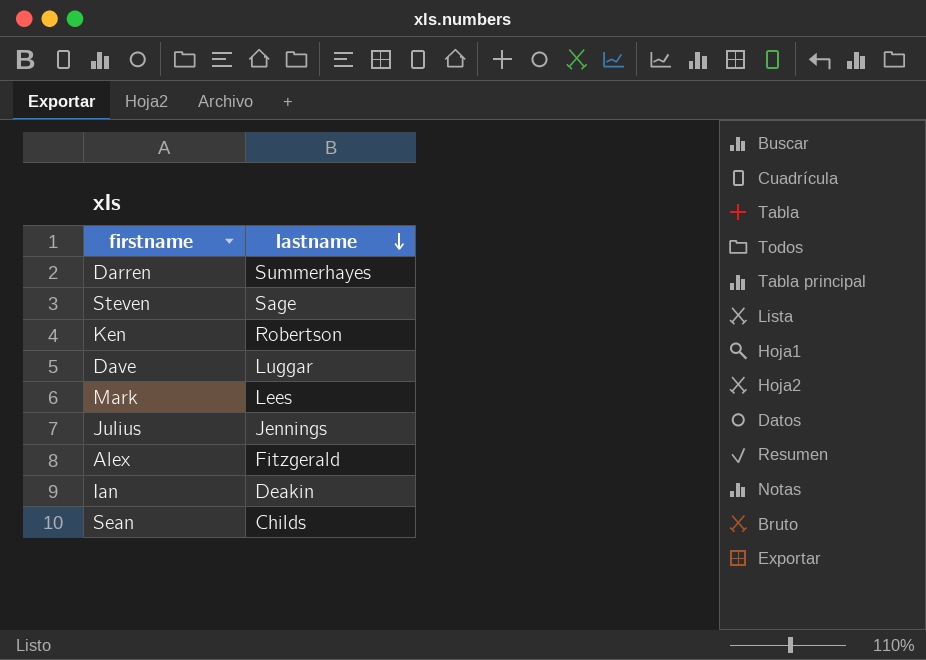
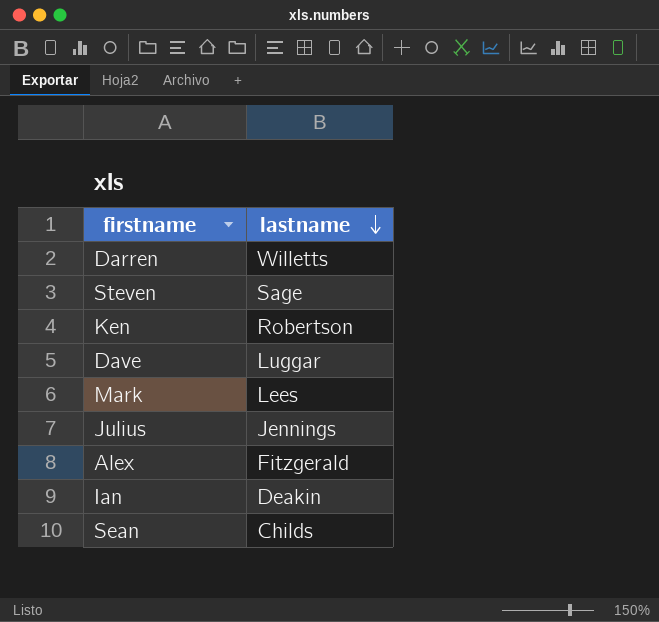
Darren | lastname: Summerhayes -> Willetts

